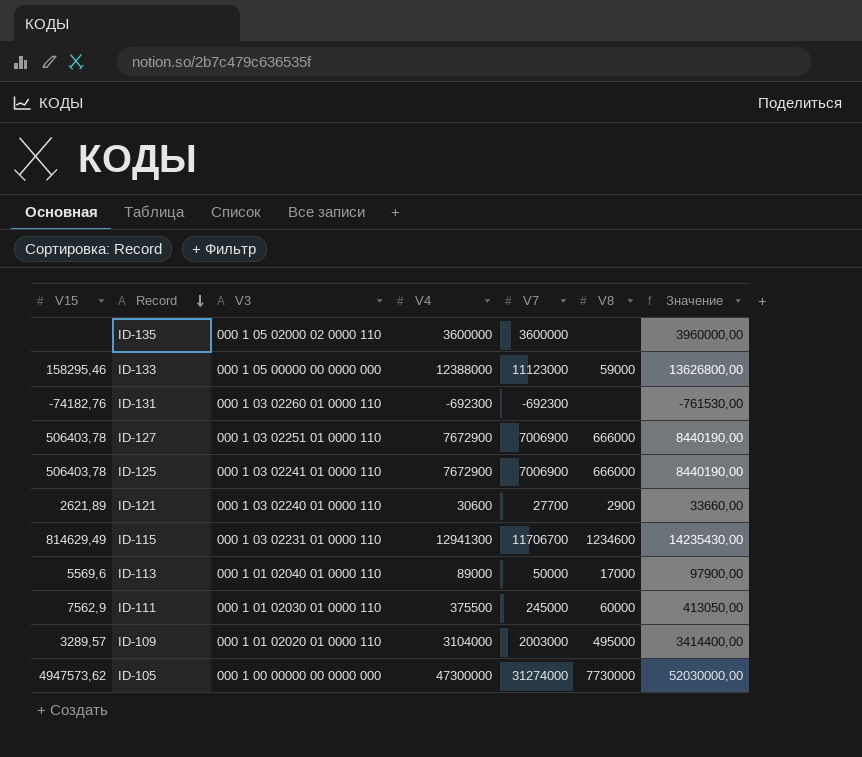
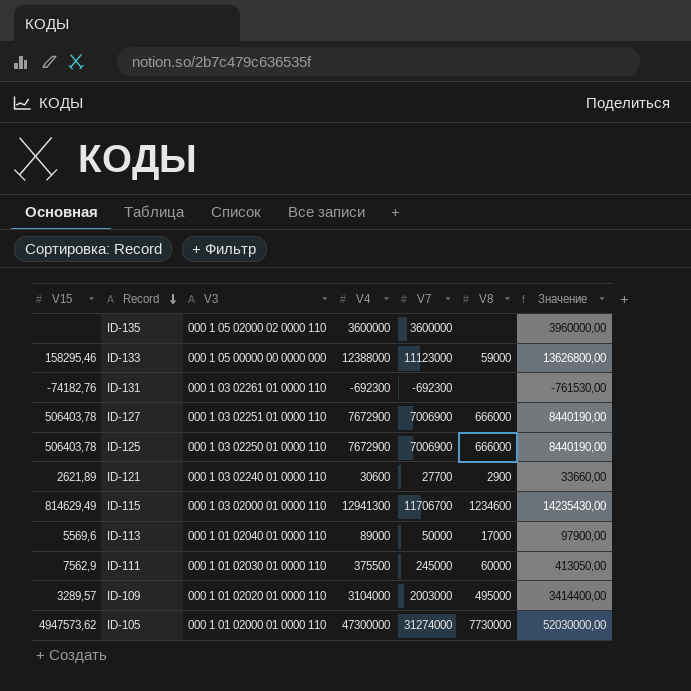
ID-131 | V3: 000 1 03 02260 01 0000 110 -> 000 1 03 02261 01 0000 110
ID-125 | V3: 000 1 03 02241 01 0000 110 -> 000 1 03 02250 01 0000 110
ID-115 | V3: 000 1 03 02231 01 0000 110 -> 000 1 03 02000 01 0000 110
ID-105 | V3: 000 1 00 00000 00 0000 000 -> 000 1 01 02000 01 0000 110

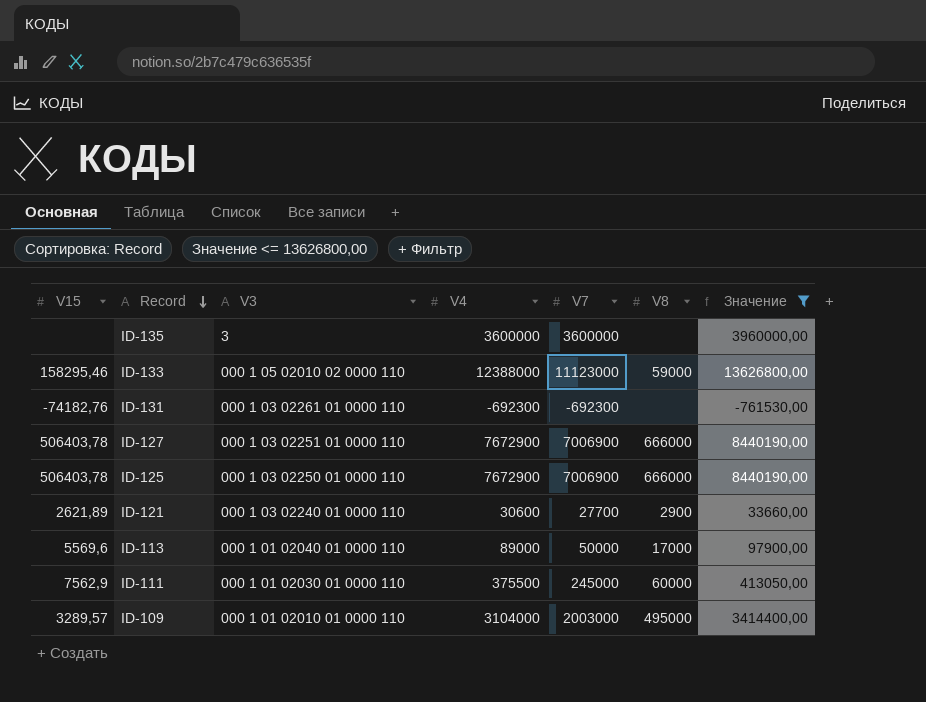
filter: none -> Значение <= 13626800,00
ID-135 | V3: 000 1 05 02000 02 0000 110 -> 3
ID-133 | V3: 000 1 05 00000 00 0000 000 -> 000 1 05 02010 02 0000 110
ID-109 | V3: 000 1 01 02020 01 0000 110 -> 000 1 01 02010 01 0000 110

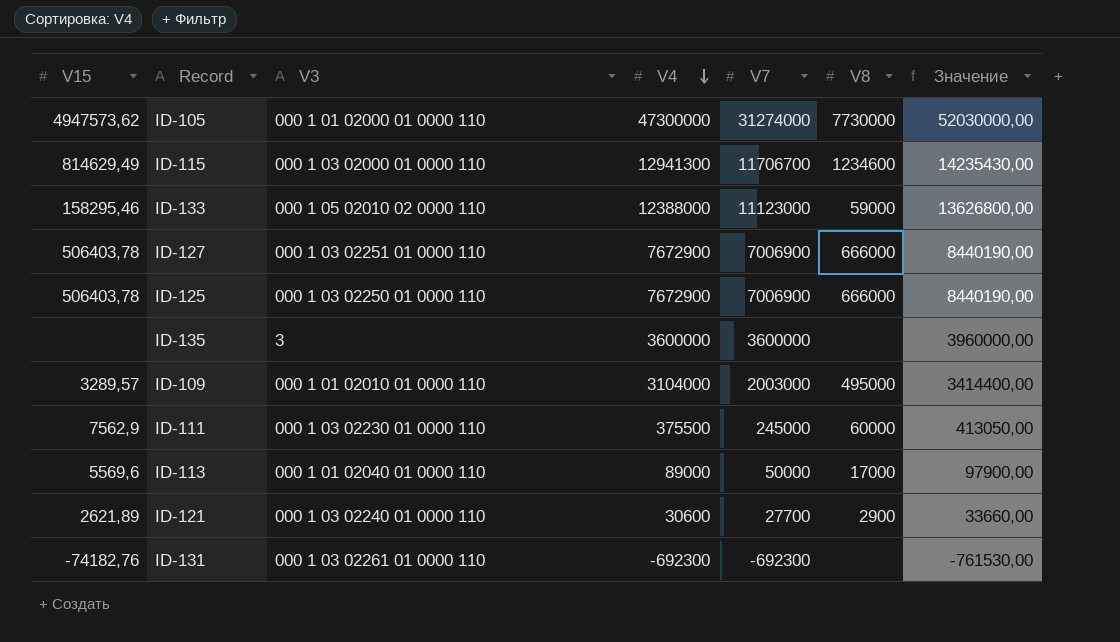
filter: Значение <= 13626800,00 -> none
row order: Record descending -> V4 descending
ID-111 | V3: 000 1 01 02030 01 0000 110 -> 000 1 03 02230 01 0000 110

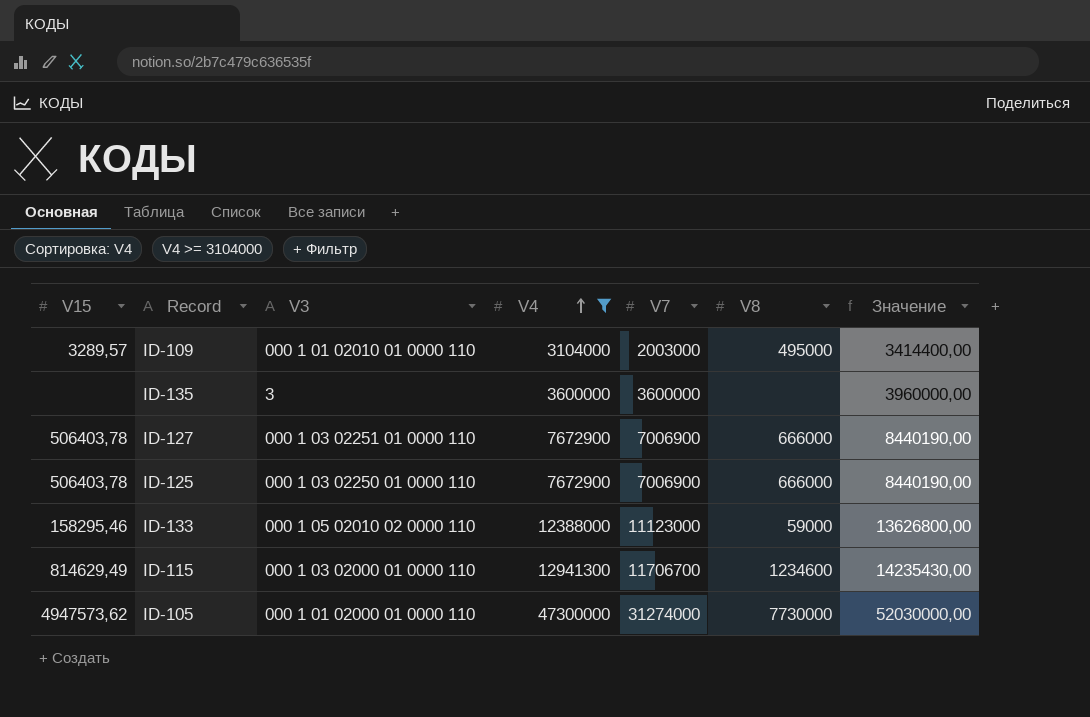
filter: none -> V4 >= 3104000
row order: V4 descending -> V4 ascending

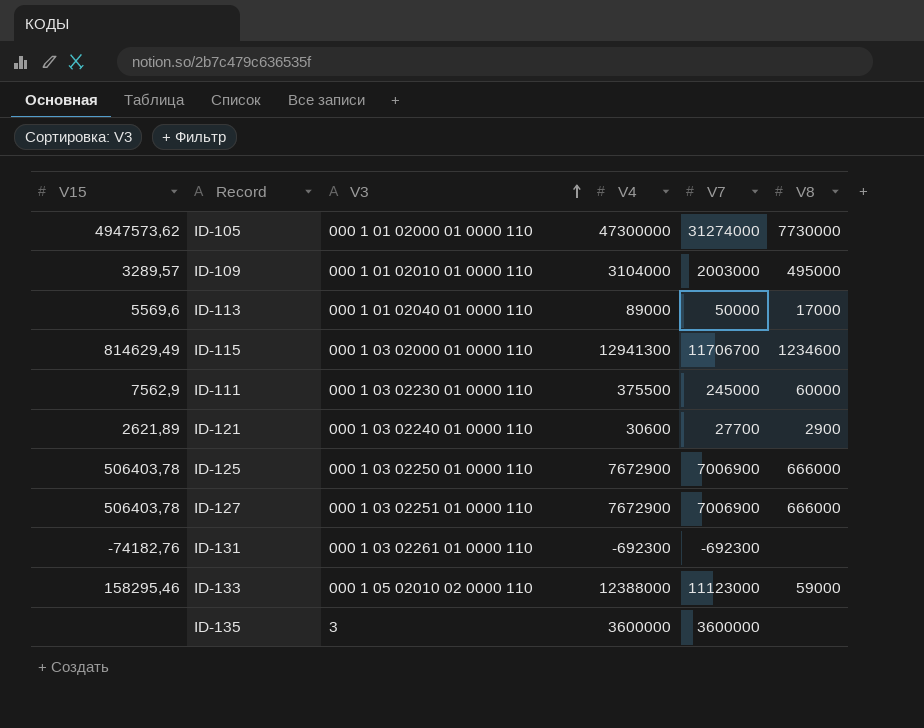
filter: V4 >= 3104000 -> none
row order: V4 ascending -> V3 ascending
column Значение | formula: [V4] * 1,1 -> none

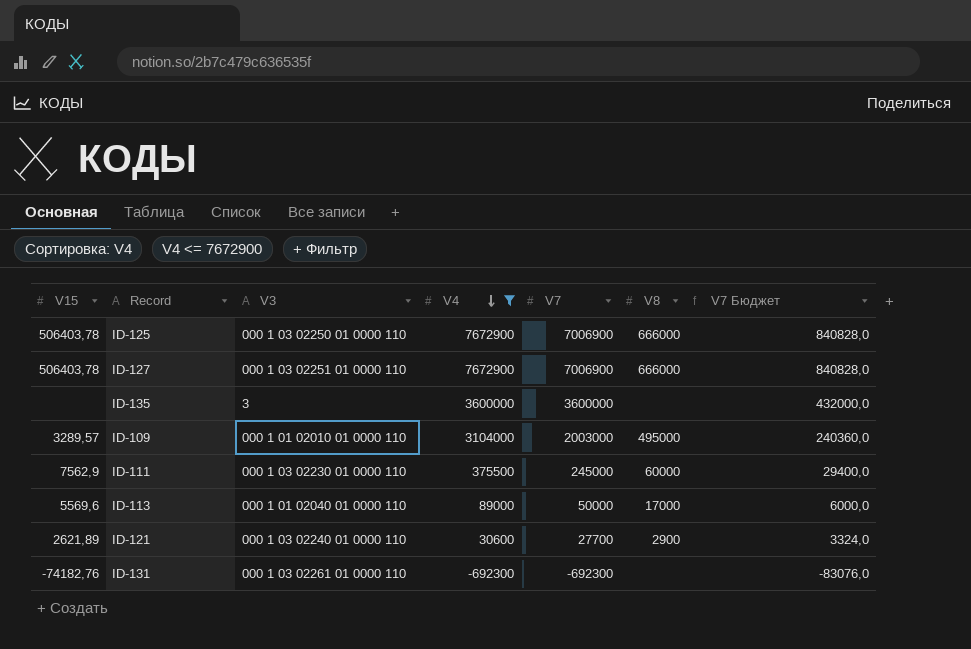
filter: none -> V4 <= 7672900
row order: V3 ascending -> V4 descending
column V7 Бюджет | formula: none -> [V7] * 0,12

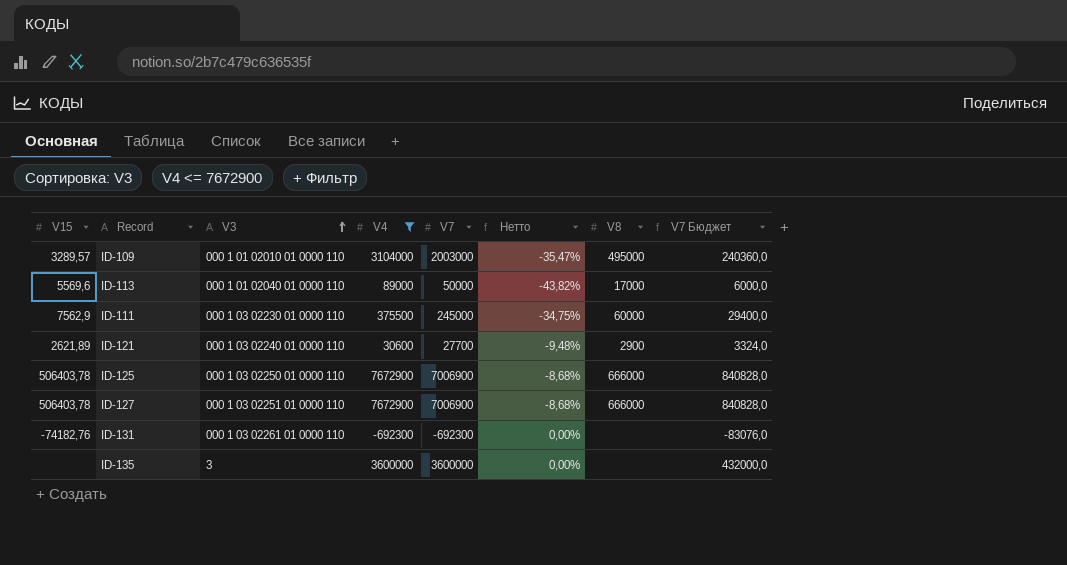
row order: V4 descending -> V3 ascending
column Нетто | formula: none -> ([V7] - [V4]) / [V4]

